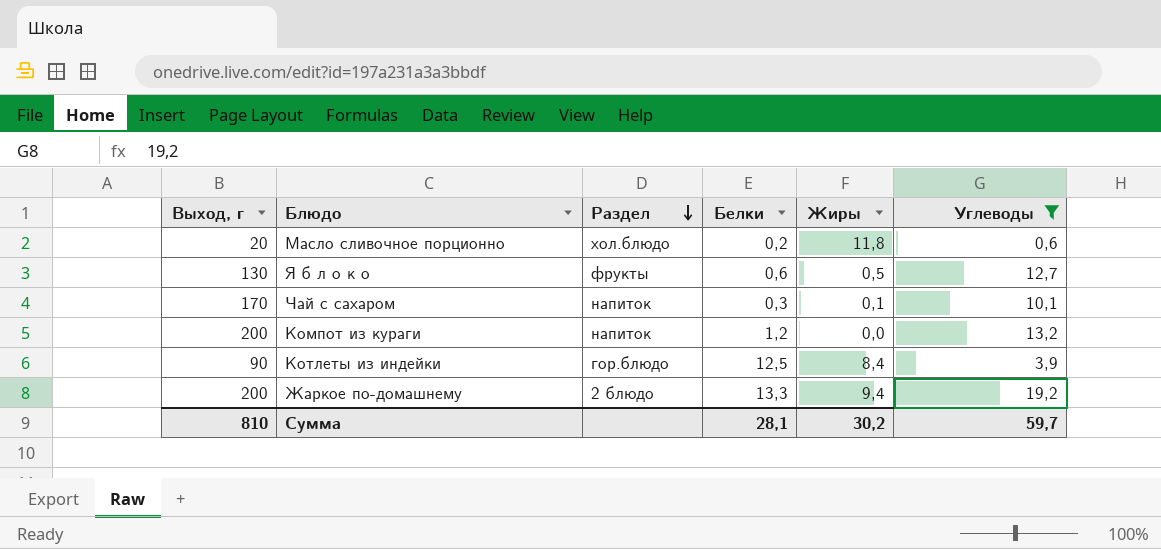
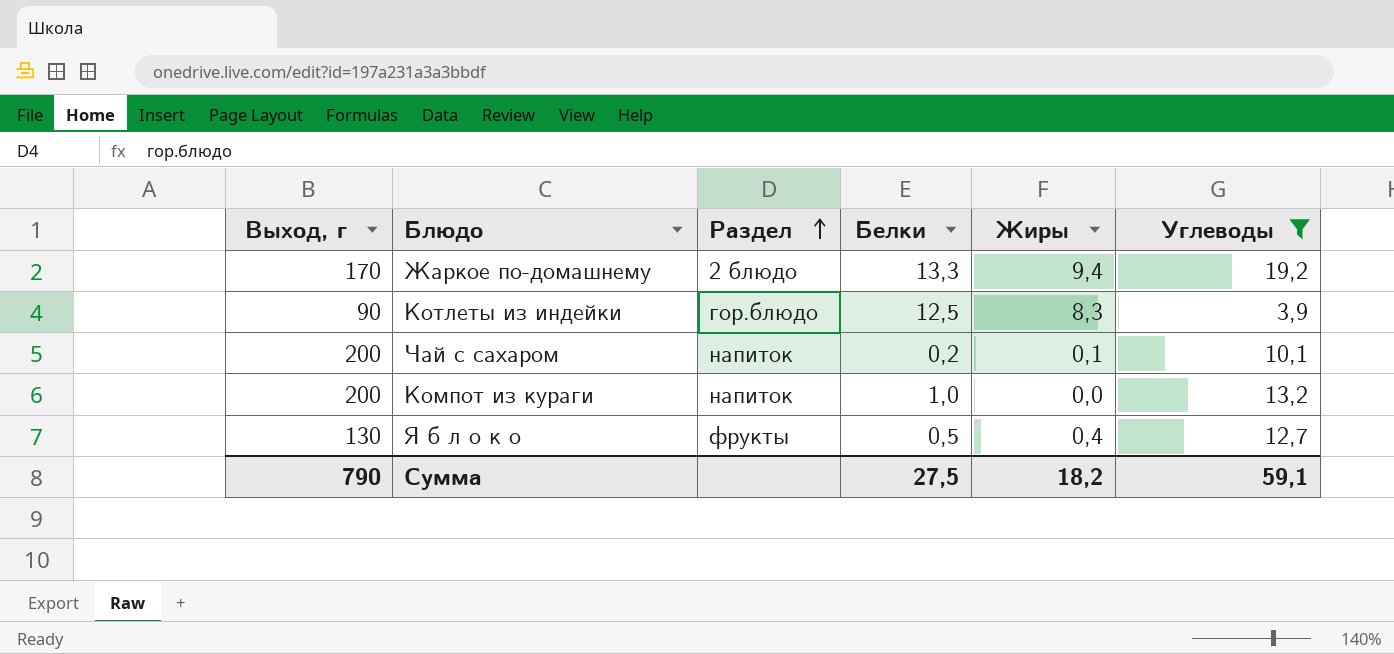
row order: Раздел descending -> Раздел ascending
row Масло сливочное порционно: 20 | хол.блюдо | 0,2 | 11,8 | 0,6 -> none
Жаркое по-домашнему | Выход, г: 200 -> 170
Котлеты из индейки | Жиры: 8,4 -> 8,3
Чай с сахаром | Выход, г: 170 -> 200
Чай с сахаром | Белки: 0,3 -> 0,2
Компот из кураги | Белки: 1,2 -> 1,0
Я б л о к о | Белки: 0,6 -> 0,5
Я б л о к о | Жиры: 0,5 -> 0,4
Сумма | Выход, г: 810 -> 790
Сумма | Белки: 28,1 -> 27,5
Сумма | Жиры: 30,2 -> 18,2
Сумма | Углеводы: 59,7 -> 59,1

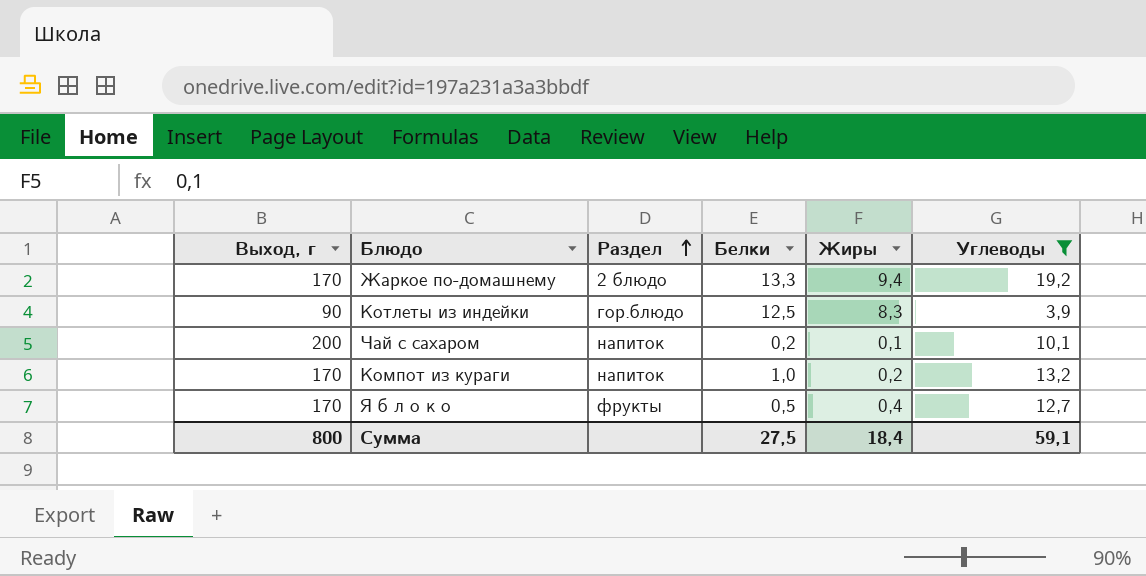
Компот из кураги | Выход, г: 200 -> 170
Компот из кураги | Жиры: 0,0 -> 0,2
Я б л о к о | Выход, г: 130 -> 170
Сумма | Выход, г: 790 -> 800
Сумма | Жиры: 18,2 -> 18,4

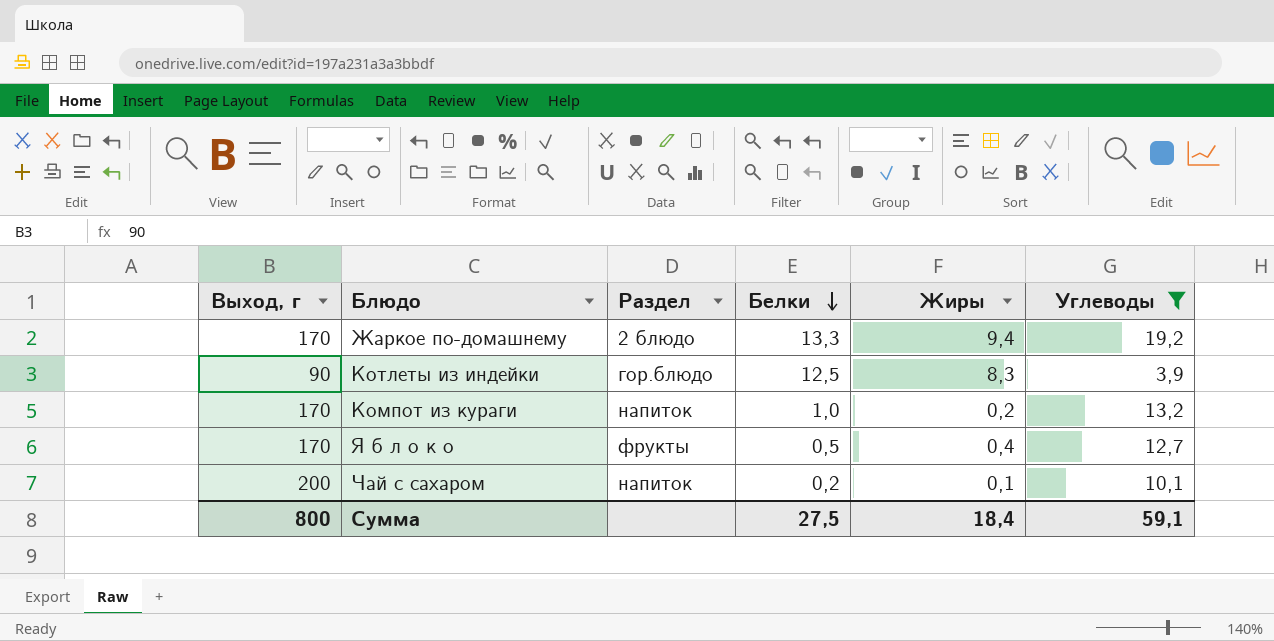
row order: Раздел ascending -> Белки descending

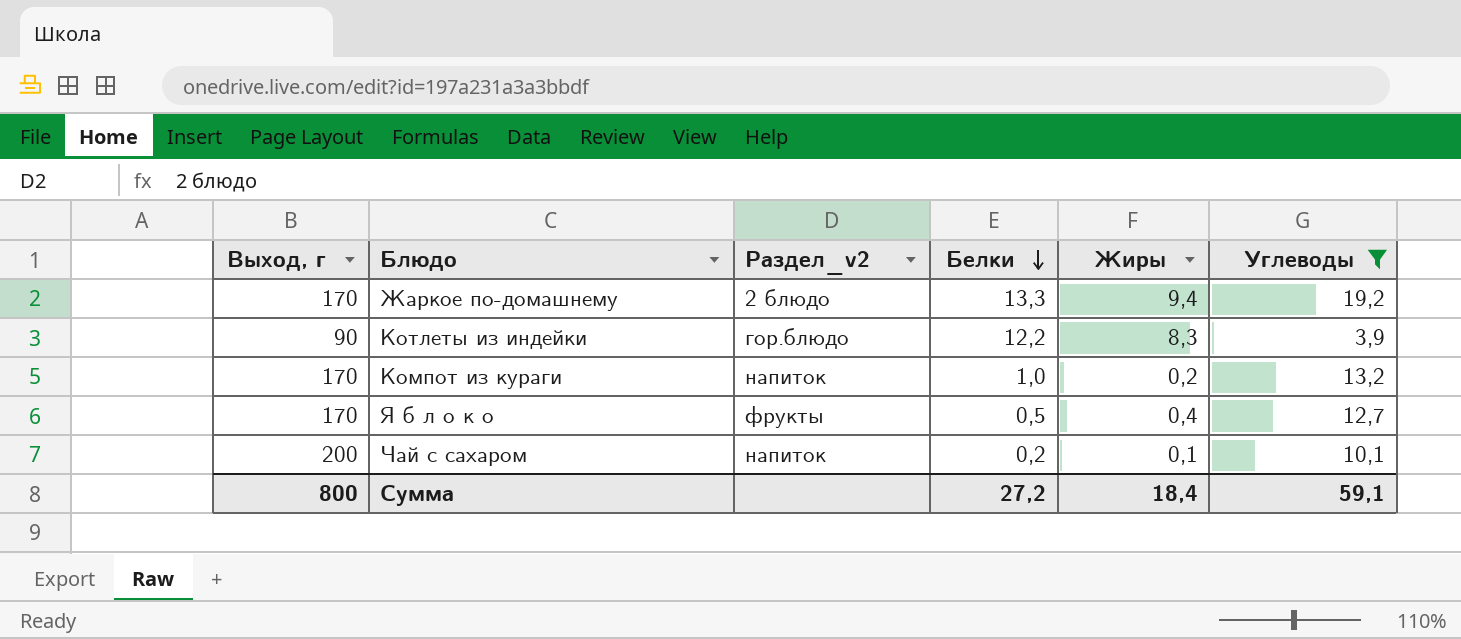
column name: Раздел -> Раздел_v2
Котлеты из индейки | Белки: 12,5 -> 12,2
Сумма | Белки: 27,5 -> 27,2

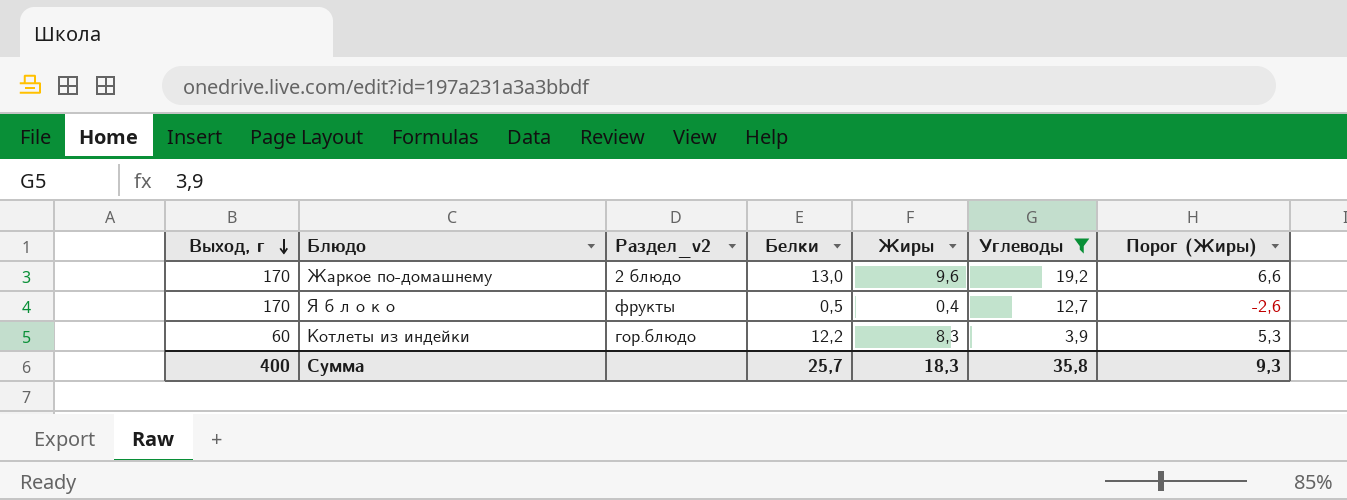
row order: Белки descending -> Выход, г descending
column Порог (Жиры) | formula: none -> [Жиры] - 3
row Компот из кураги: 170 | напиток | 1,0 | 0,2 | 13,2 -> none
row Чай с сахаром: 200 | напиток | 0,2 | 0,1 | 10,1 -> none
Жаркое по-домашнему | Белки: 13,3 -> 13,0
Жаркое по-домашнему | Жиры: 9,4 -> 9,6
Котлеты из индейки | Выход, г: 90 -> 60
Сумма | Выход, г: 800 -> 400
Сумма | Белки: 27,2 -> 25,7
Сумма | Жиры: 18,4 -> 18,3
Сумма | Углеводы: 59,1 -> 35,8

